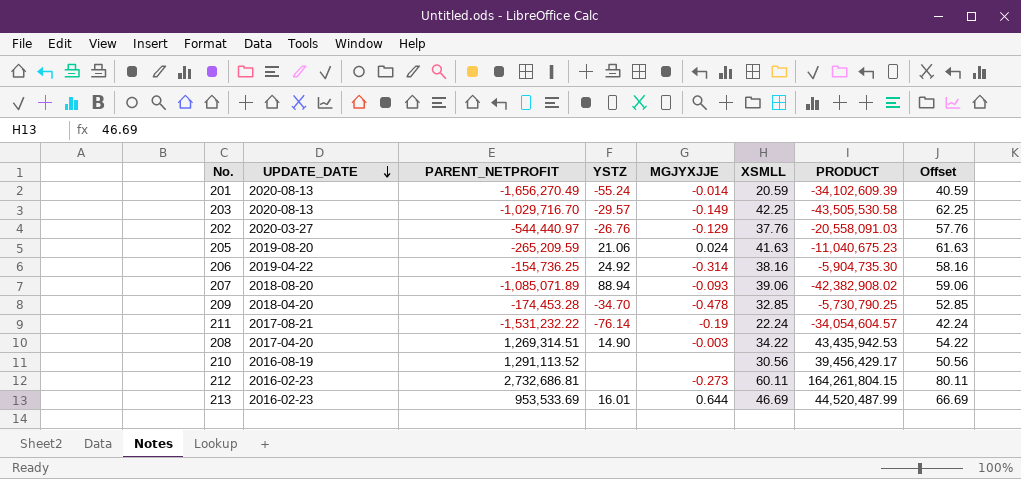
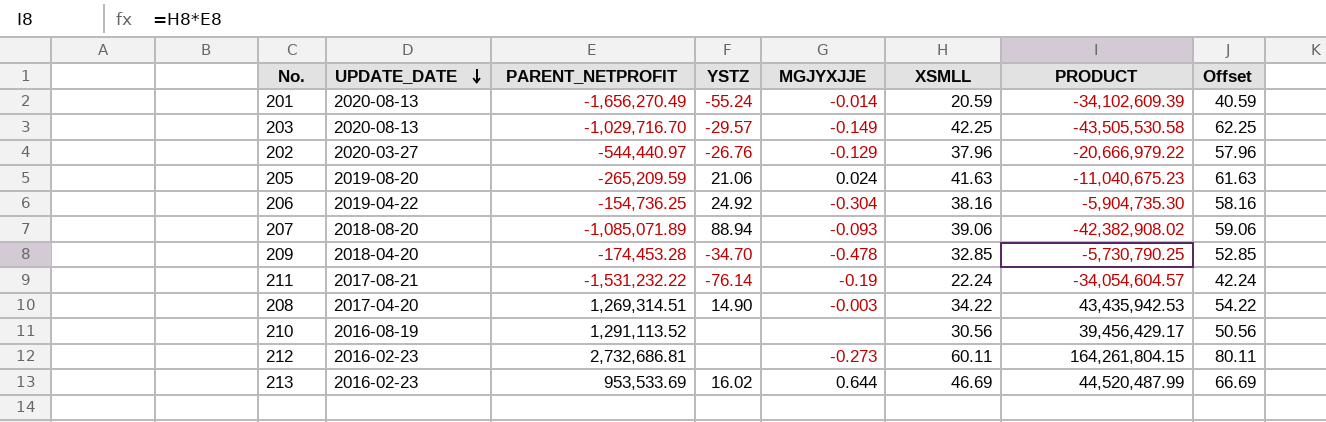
202 | XSMLL: 37.76 -> 37.96
202 | PRODUCT: -20,558,091.03 -> -20,666,979.22
202 | Offset: 57.76 -> 57.96
206 | MGJYXJJE: -0.314 -> -0.304
213 | YSTZ: 16.01 -> 16.02

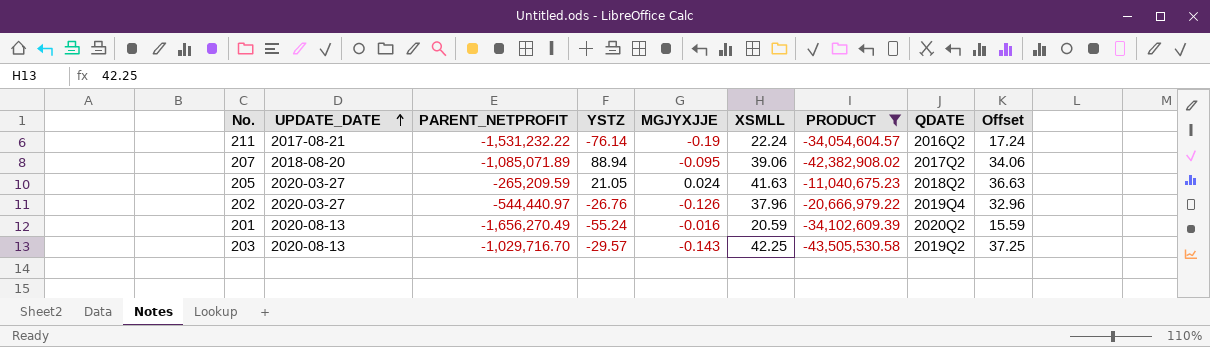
filter: none -> PRODUCT <= -11,040,675.23
row order: UPDATE_DATE descending -> UPDATE_DATE ascending
column QDATE | position: none -> 8
column Offset | formula: [XSMLL] + 20 -> [XSMLL] - 5
207 | MGJYXJJE: -0.093 -> -0.095
205 | UPDATE_DATE: 2019-08-20 -> 2020-03-27
205 | YSTZ: 21.06 -> 21.05
202 | MGJYXJJE: -0.129 -> -0.126
201 | MGJYXJJE: -0.014 -> -0.016
203 | MGJYXJJE: -0.149 -> -0.143

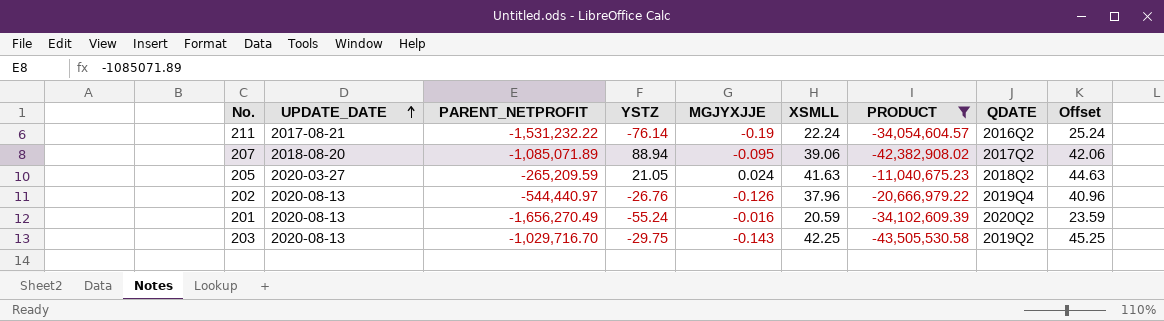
column Offset | formula: [XSMLL] - 5 -> [XSMLL] + 3
202 | UPDATE_DATE: 2020-03-27 -> 2020-08-13
203 | YSTZ: -29.57 -> -29.75

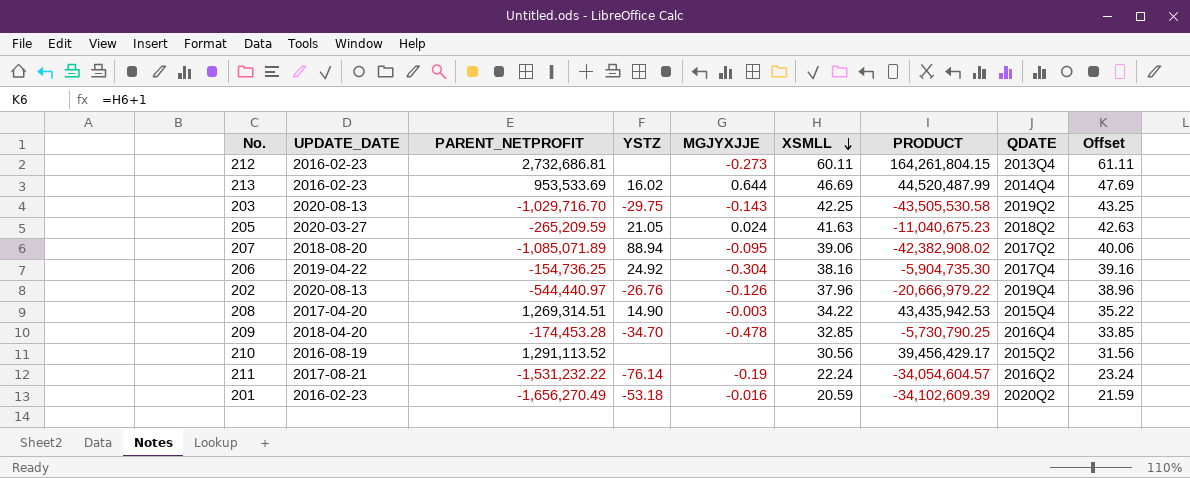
filter: PRODUCT <= -11,040,675.23 -> none
row order: UPDATE_DATE ascending -> XSMLL descending
column Offset | formula: [XSMLL] + 3 -> [XSMLL] + 1
201 | UPDATE_DATE: 2020-08-13 -> 2016-02-23
201 | YSTZ: -55.24 -> -53.18

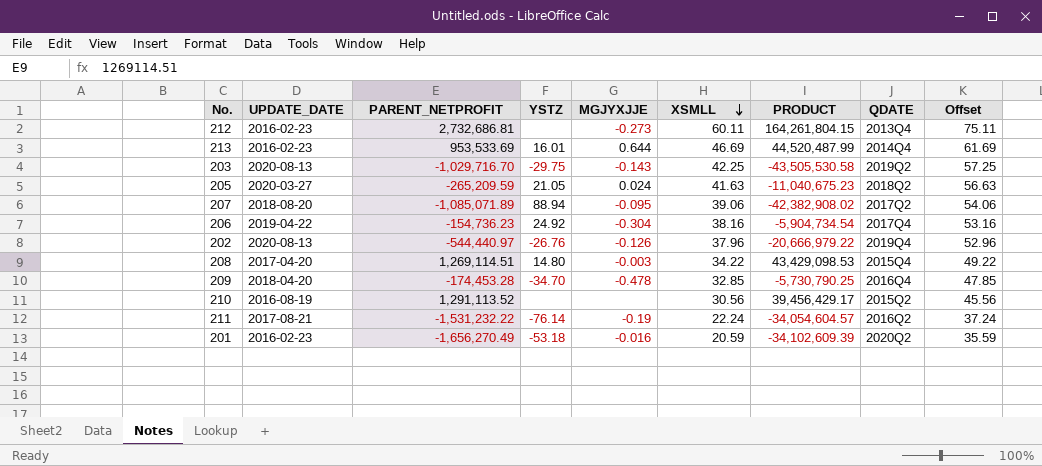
column Offset | formula: [XSMLL] + 1 -> [XSMLL] + 15
213 | YSTZ: 16.02 -> 16.01
206 | PARENT_NETPROFIT: -154,736.25 -> -154,736.23
206 | PRODUCT: -5,904,735.30 -> -5,904,734.54
208 | PARENT_NETPROFIT: 1,269,314.51 -> 1,269,114.51
208 | YSTZ: 14.90 -> 14.80
208 | PRODUCT: 43,435,942.53 -> 43,429,098.53

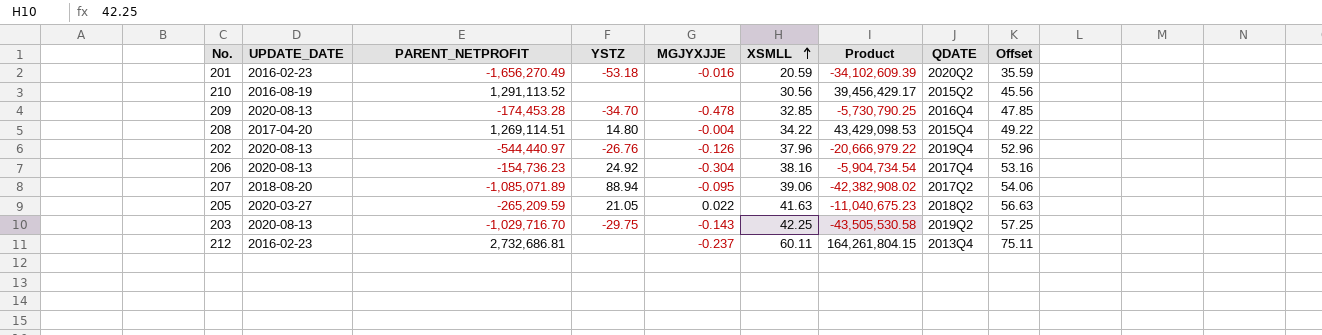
row order: XSMLL descending -> XSMLL ascending
column name: PRODUCT -> Product
row 213: 2016-02-23 | 953,533.69 | 16.01 | 0.644 | 46.69 | 44,520,487.99 | 2014Q4 | 61.69 -> none
row 211: 2017-08-21 | -1,531,232.22 | -76.14 | -0.19 | 22.24 | -34,054,604.57 | 2016Q2 | 37.24 -> none
209 | UPDATE_DATE: 2018-04-20 -> 2020-08-13
208 | MGJYXJJE: -0.003 -> -0.004
206 | UPDATE_DATE: 2019-04-22 -> 2020-08-13
205 | MGJYXJJE: 0.024 -> 0.022
212 | MGJYXJJE: -0.273 -> -0.237

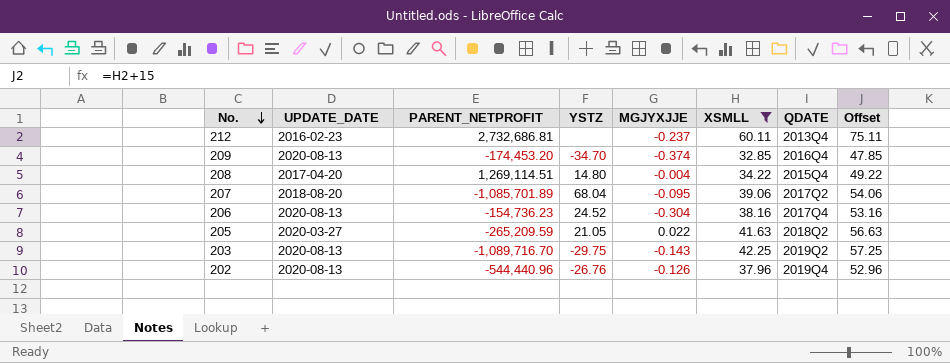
filter: none -> XSMLL >= 32.85
row order: XSMLL ascending -> No. descending
column Product | formula: [PARENT_NETPROFIT] * [XSMLL] -> none
209 | PARENT_NETPROFIT: -174,453.28 -> -174,453.20
209 | MGJYXJJE: -0.478 -> -0.374
207 | PARENT_NETPROFIT: -1,085,071.89 -> -1,085,701.89
207 | YSTZ: 88.94 -> 68.04
206 | YSTZ: 24.92 -> 24.52
203 | PARENT_NETPROFIT: -1,029,716.70 -> -1,089,716.70
202 | PARENT_NETPROFIT: -544,440.97 -> -544,440.96

